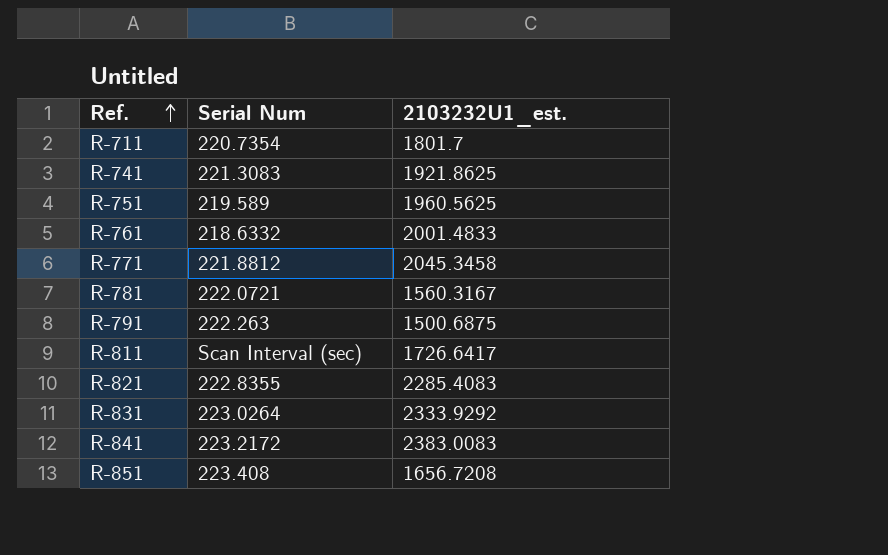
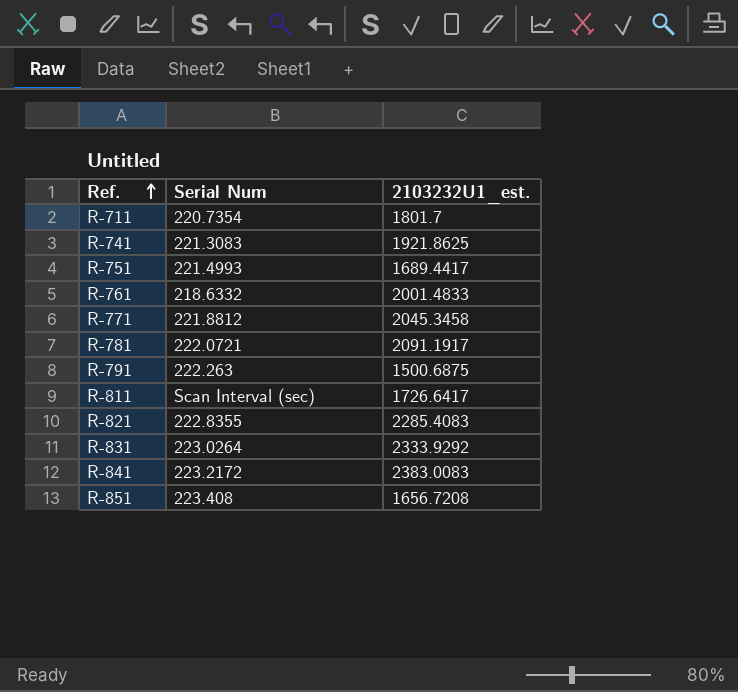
R-751 | Serial Num: 219.589 -> 221.4993
R-751 | 2103232U1_est.: 1960.5625 -> 1689.4417
R-781 | 2103232U1_est.: 1560.3167 -> 2091.1917

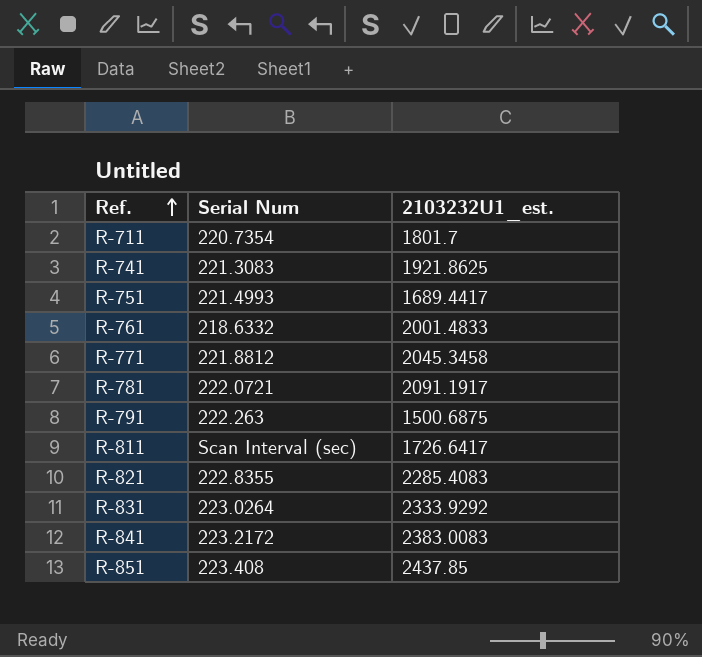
R-851 | 2103232U1_est.: 1656.7208 -> 2437.85

